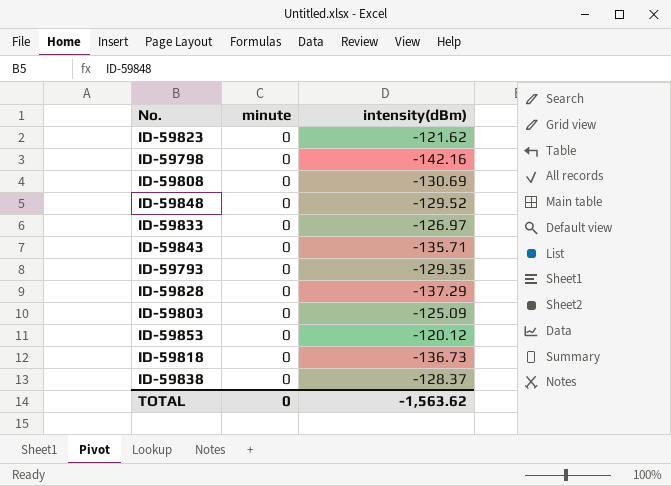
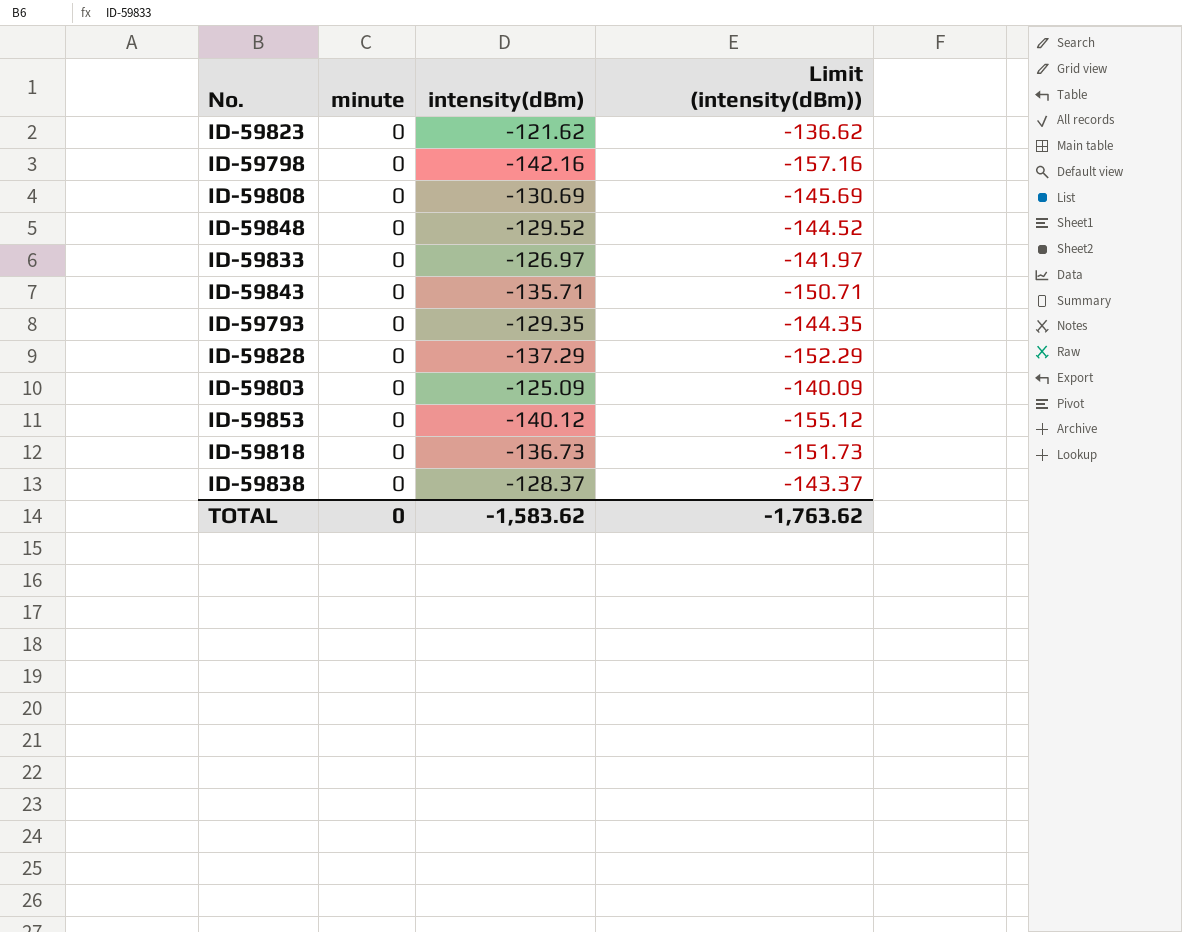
column Limit (intensity(dBm)) | formula: none -> [intensity(dBm)] - 15
ID-59853 | intensity(dBm): -120.12 -> -140.12
TOTAL | intensity(dBm): -1,563.62 -> -1,583.62

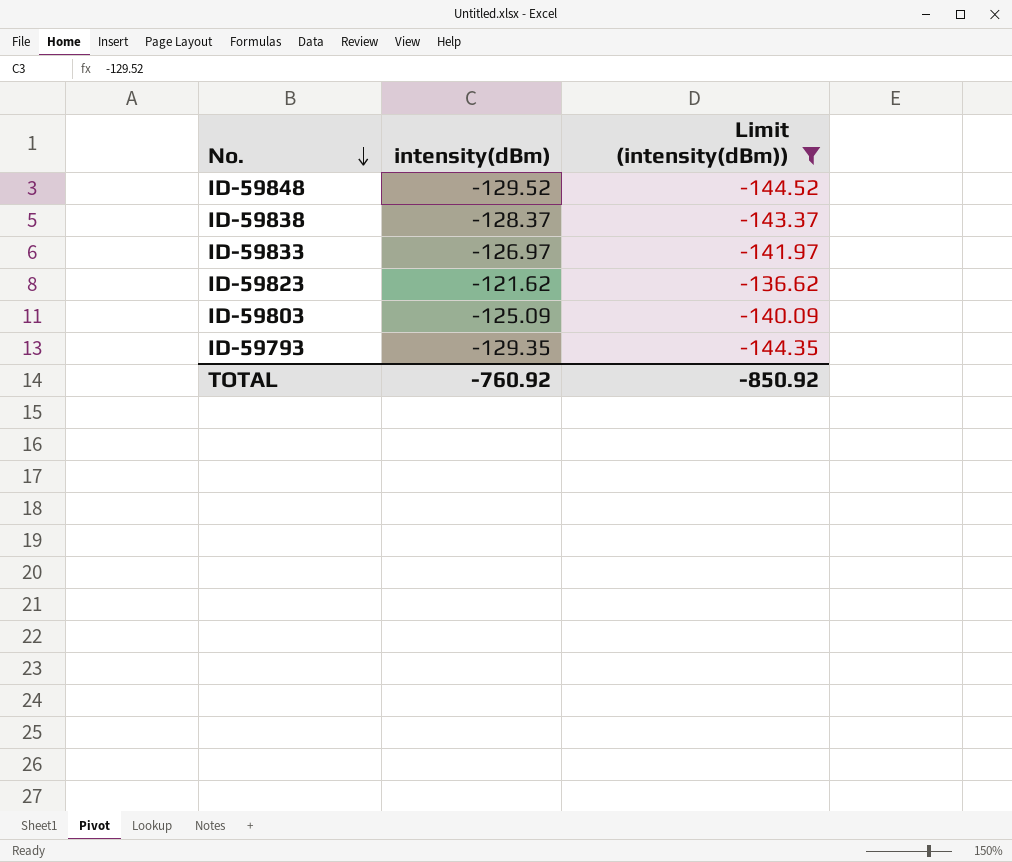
filter: none -> Limit (intensity(dBm)) >= -144.52
row order: none -> No. descending
column minute | position: 2 -> none
TOTAL | intensity(dBm): -1,583.62 -> -760.92
TOTAL | Limit (intensity(dBm)): -1,763.62 -> -850.92

